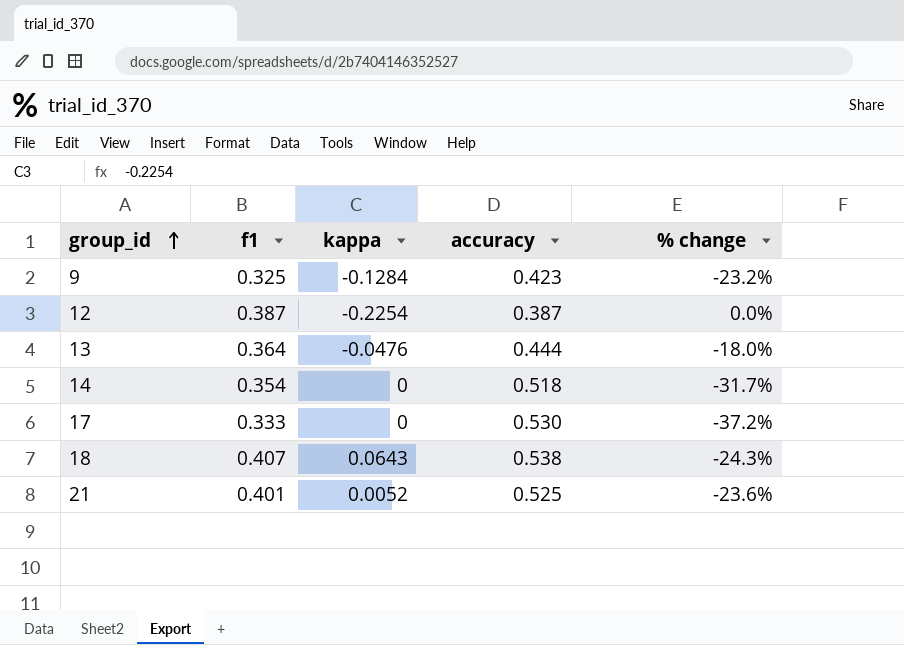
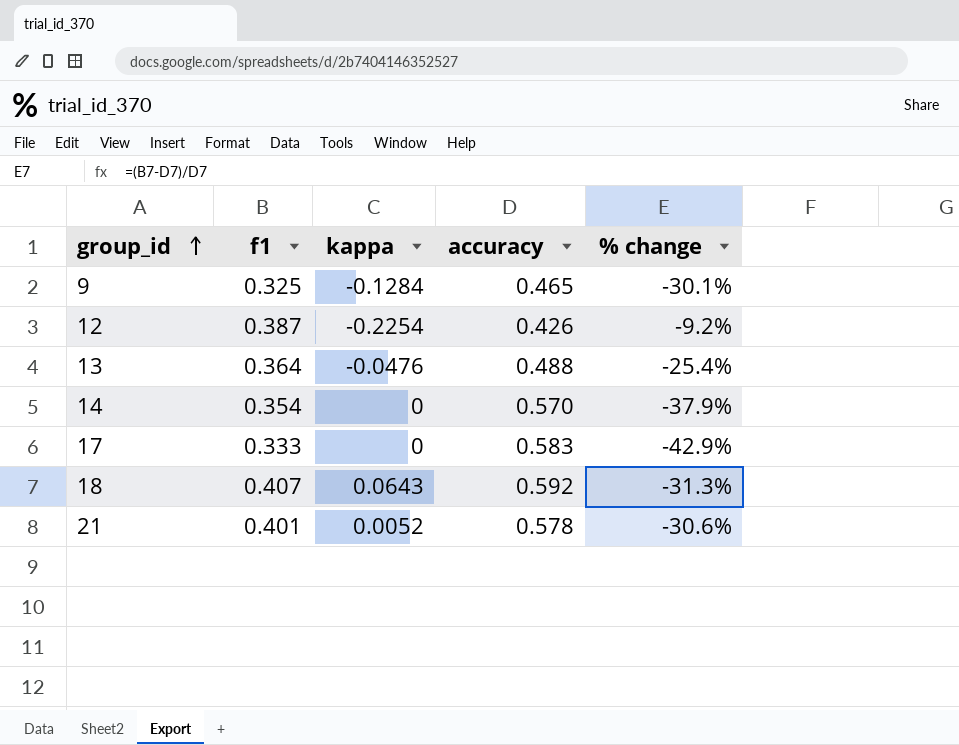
9 | accuracy: 0.423 -> 0.465
9 | % change: -23.2% -> -30.1%
12 | accuracy: 0.387 -> 0.426
12 | % change: 0.0% -> -9.2%
13 | accuracy: 0.444 -> 0.488
13 | % change: -18.0% -> -25.4%
14 | accuracy: 0.518 -> 0.570
14 | % change: -31.7% -> -37.9%
17 | accuracy: 0.530 -> 0.583
17 | % change: -37.2% -> -42.9%
18 | accuracy: 0.538 -> 0.592
18 | % change: -24.3% -> -31.3%
21 | accuracy: 0.525 -> 0.578
21 | % change: -23.6% -> -30.6%

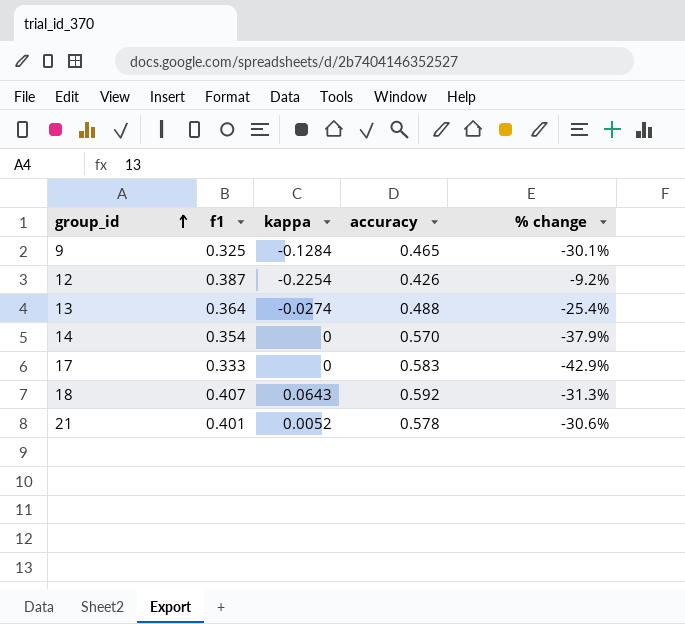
13 | kappa: -0.0476 -> -0.0274

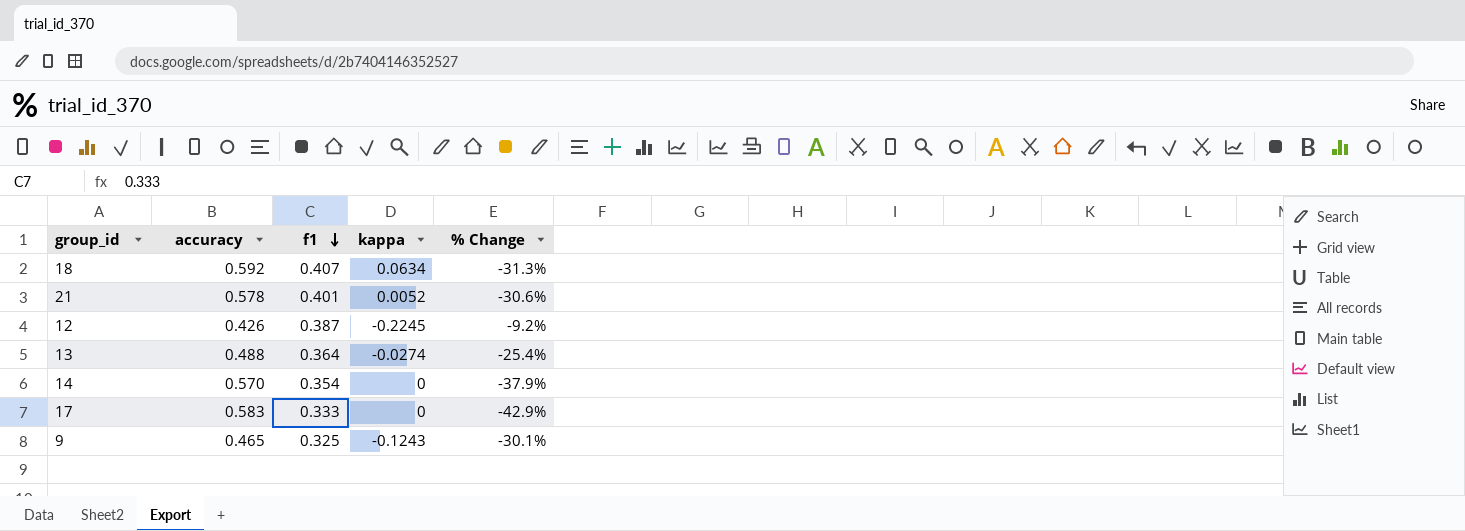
row order: group_id ascending -> f1 descending
column accuracy | position: 4 -> 2
column name: % change -> % Change
18 | kappa: 0.0643 -> 0.0634
12 | kappa: -0.2254 -> -0.2245
9 | kappa: -0.1284 -> -0.1243

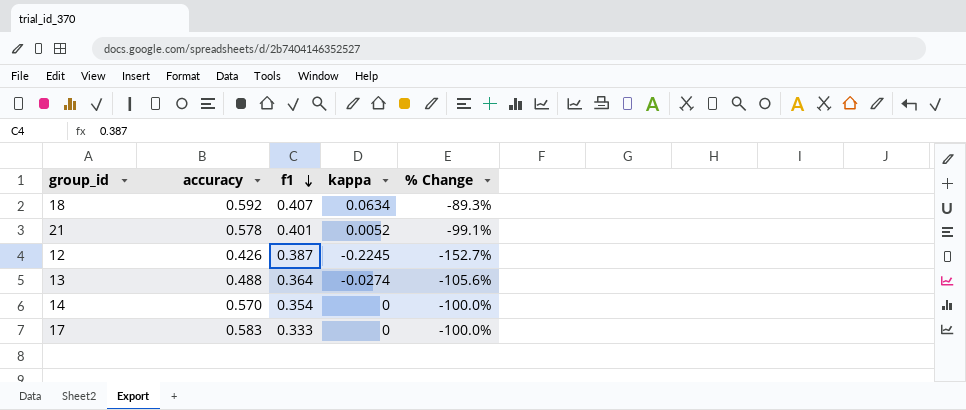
column % Change | formula: ([f1] - [accuracy]) / [accuracy] -> ([kappa] - [accuracy]) / [accuracy]
row 9: 0.465 | 0.325 | -0.1243 | -30.1% -> none

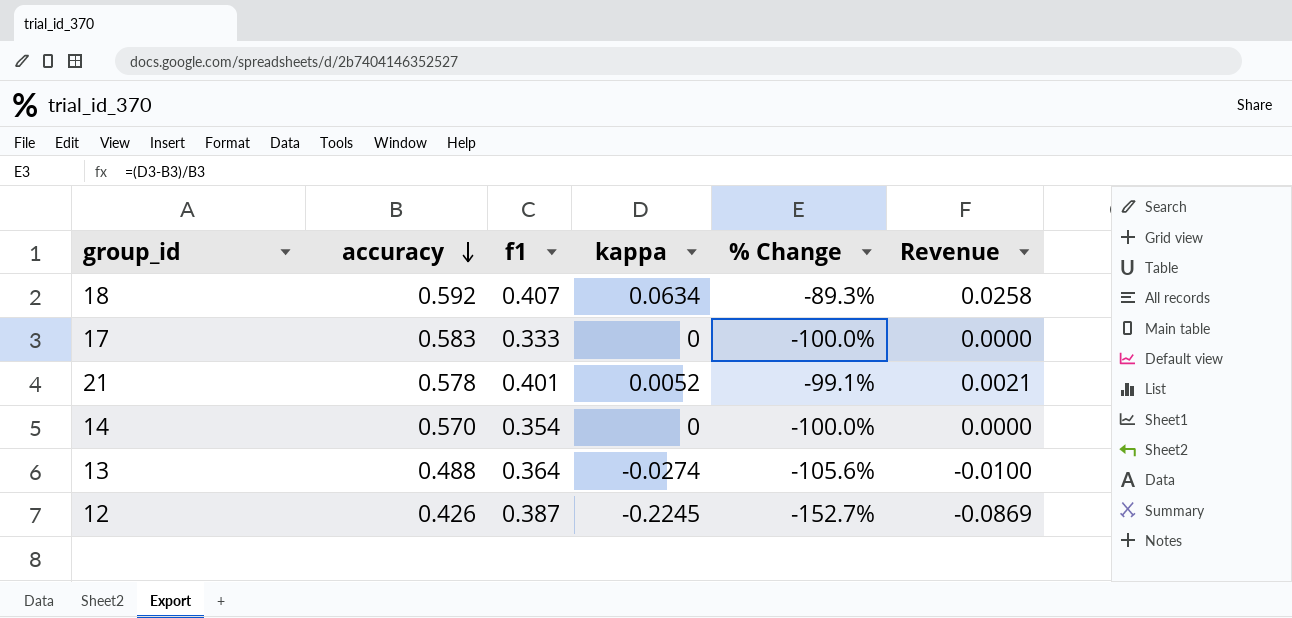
row order: f1 descending -> accuracy descending
column Revenue | formula: none -> [f1] * [kappa]

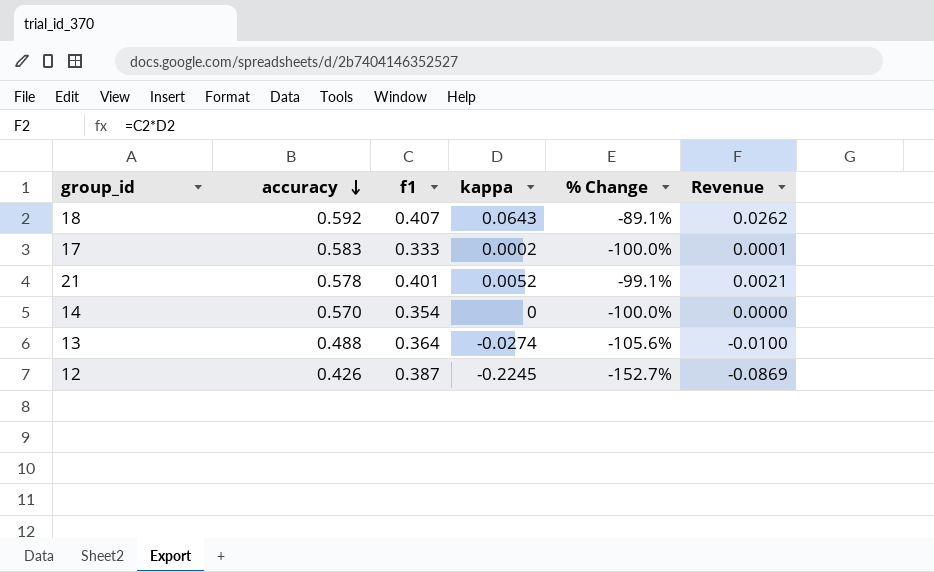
18 | kappa: 0.0634 -> 0.0643
18 | % Change: -89.3% -> -89.1%
18 | Revenue: 0.0258 -> 0.0262
17 | kappa: 0 -> 0.0002
17 | Revenue: 0.0000 -> 0.0001

